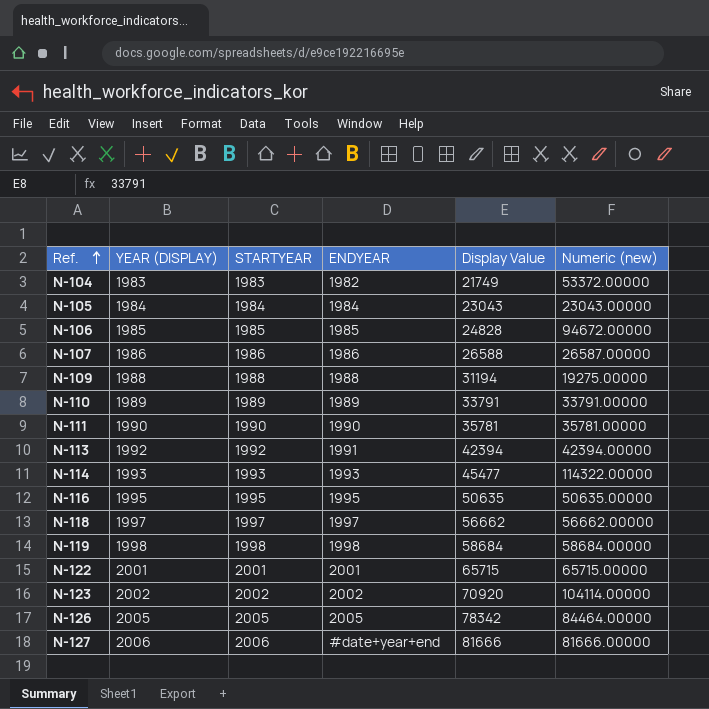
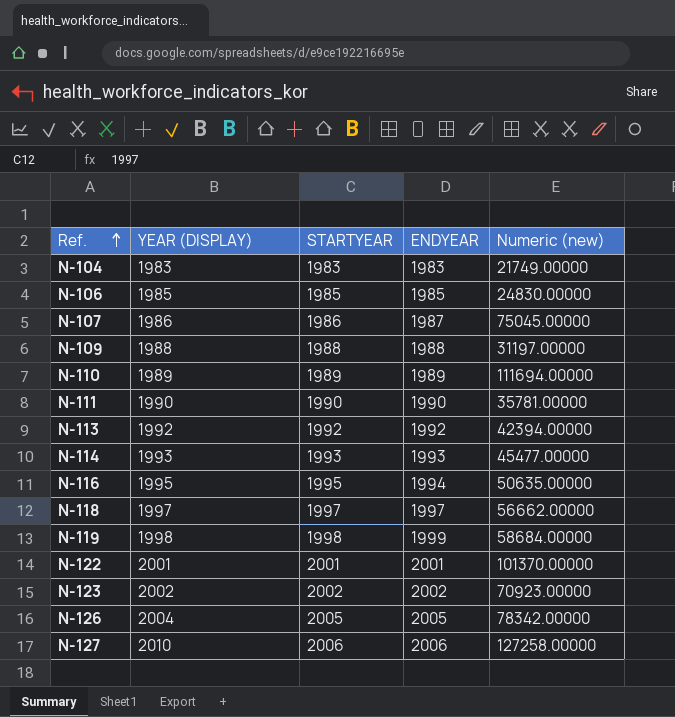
column Display Value | position: 5 -> none
row N-105: 1984 | 1984 | 1984 | 23043 | 23043.00000 -> none
N-104 | ENDYEAR: 1982 -> 1983
N-104 | Numeric (new): 53372.00000 -> 21749.00000
N-106 | Numeric (new): 94672.00000 -> 24830.00000
N-107 | ENDYEAR: 1986 -> 1987
N-107 | Numeric (new): 26587.00000 -> 75045.00000
N-109 | Numeric (new): 19275.00000 -> 31197.00000
N-110 | Numeric (new): 33791.00000 -> 111694.00000
N-113 | ENDYEAR: 1991 -> 1992
N-114 | Numeric (new): 114322.00000 -> 45477.00000
N-116 | ENDYEAR: 1995 -> 1994
N-119 | ENDYEAR: 1998 -> 1999
N-122 | Numeric (new): 65715.00000 -> 101370.00000
N-123 | Numeric (new): 104114.00000 -> 70923.00000
N-126 | YEAR (DISPLAY): 2005 -> 2004
N-126 | Numeric (new): 84464.00000 -> 78342.00000
N-127 | YEAR (DISPLAY): 2006 -> 2010
N-127 | ENDYEAR: #date+year+end -> 2006
N-127 | Numeric (new): 81666.00000 -> 127258.00000

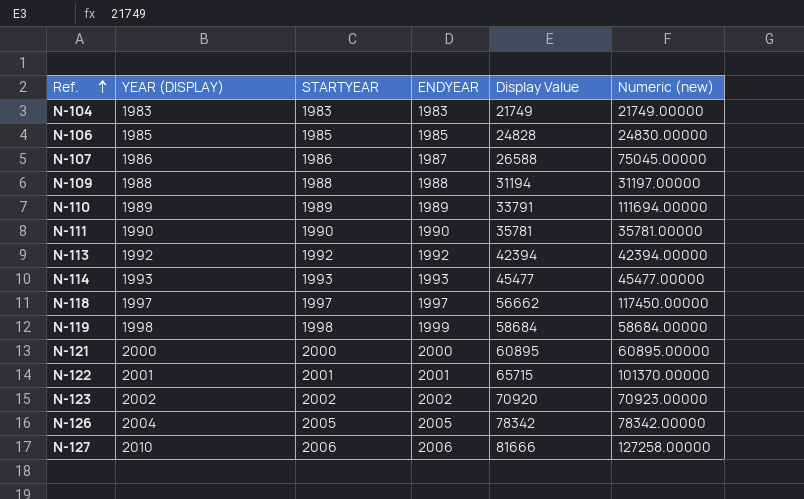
column Display Value | position: none -> 5
row N-116: 1995 | 1995 | 1994 | 50635.00000 -> none
N-118 | Numeric (new): 56662.00000 -> 117450.00000
row N-121: none -> 2000 | 2000 | 2000 | 60895 | 60895.00000

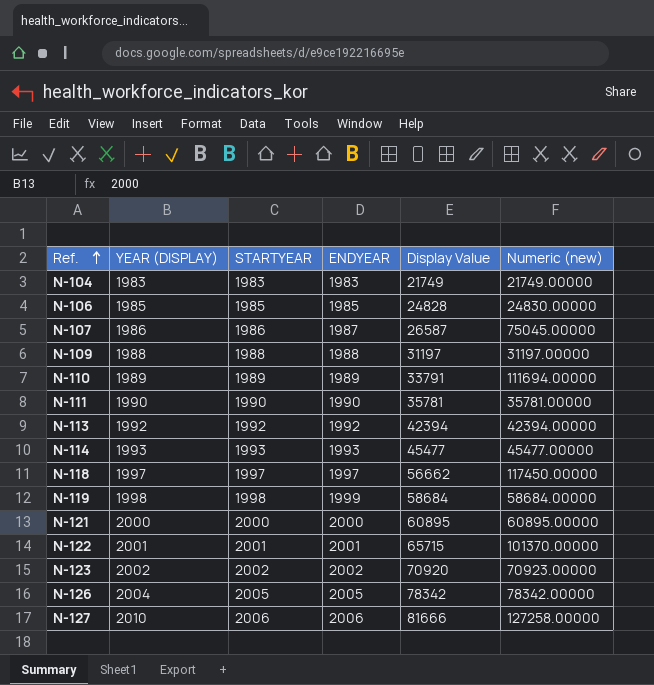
N-107 | Display Value: 26588 -> 26587
N-109 | Display Value: 31194 -> 31197

